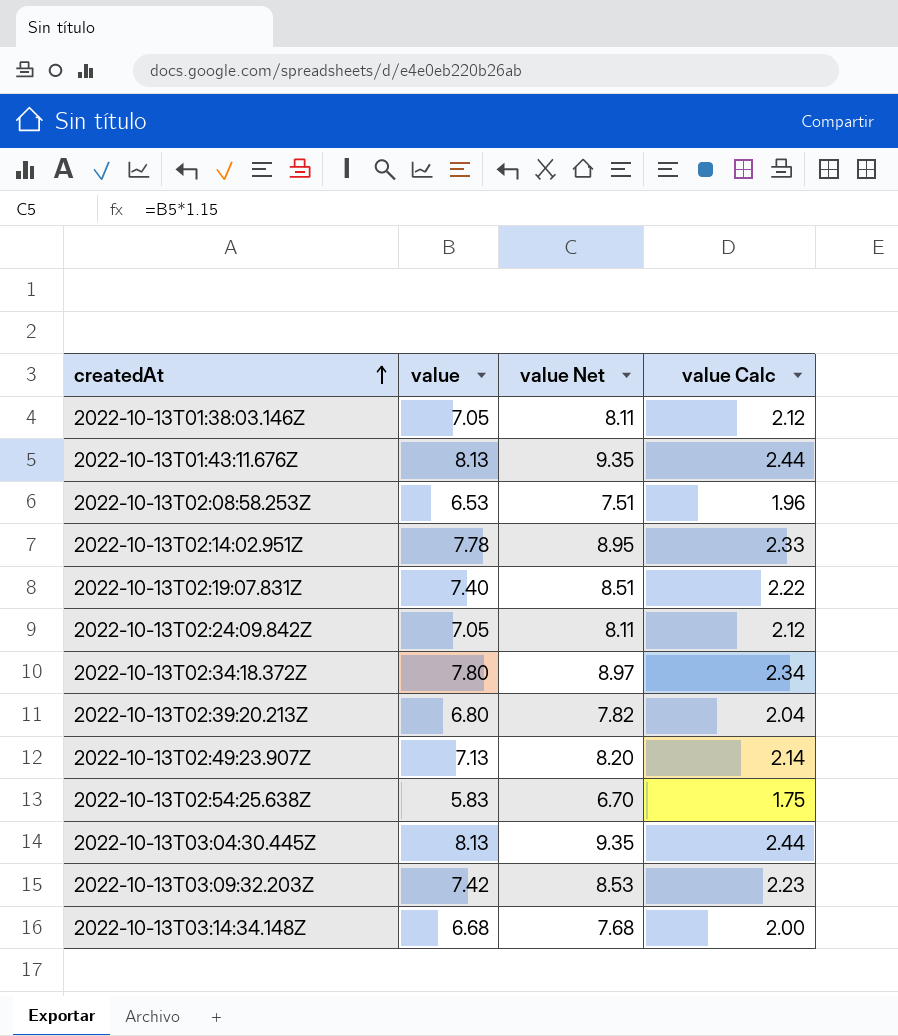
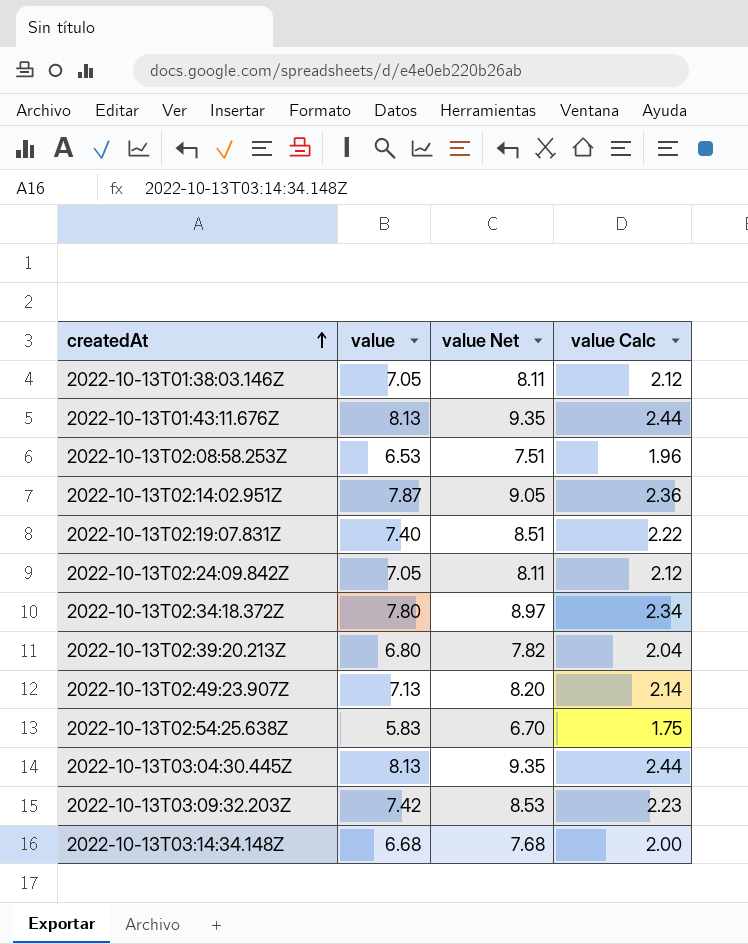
2022-10-13T02:14:02.951Z | value: 7.78 -> 7.87
2022-10-13T02:14:02.951Z | value Net: 8.95 -> 9.05
2022-10-13T02:14:02.951Z | value Calc: 2.33 -> 2.36

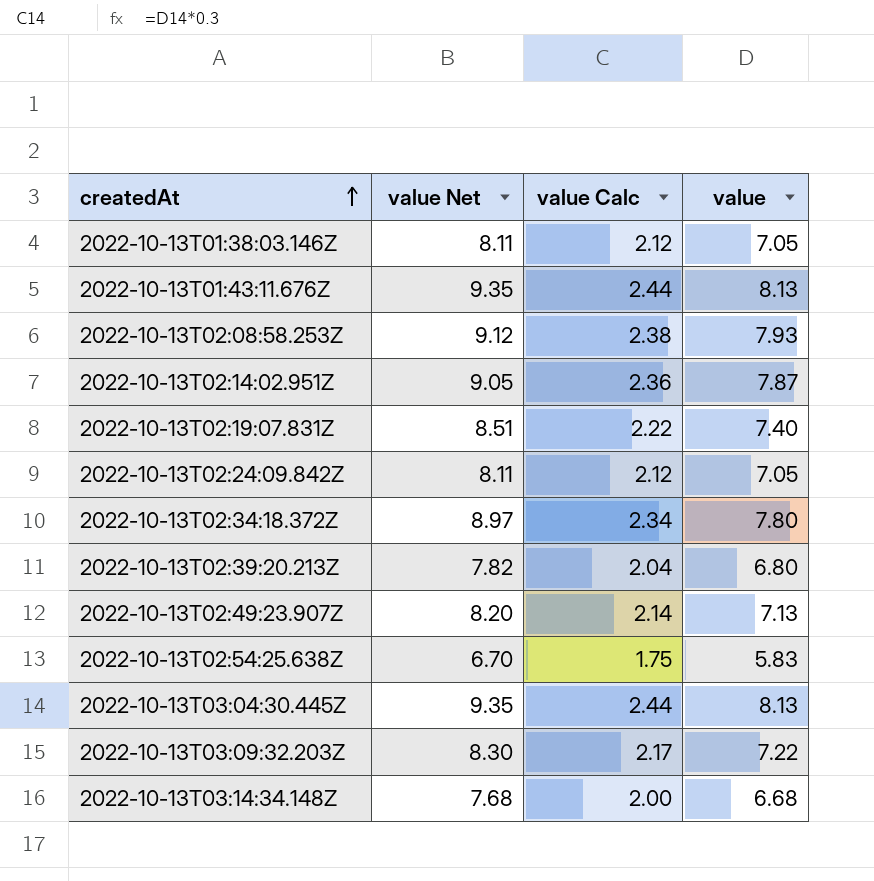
column value | position: 2 -> 4
2022-10-13T02:08:58.253Z | value Net: 7.51 -> 9.12
2022-10-13T02:08:58.253Z | value Calc: 1.96 -> 2.38
2022-10-13T02:08:58.253Z | value: 6.53 -> 7.93
2022-10-13T03:09:32.203Z | value Net: 8.53 -> 8.30
2022-10-13T03:09:32.203Z | value Calc: 2.23 -> 2.17
2022-10-13T03:09:32.203Z | value: 7.42 -> 7.22

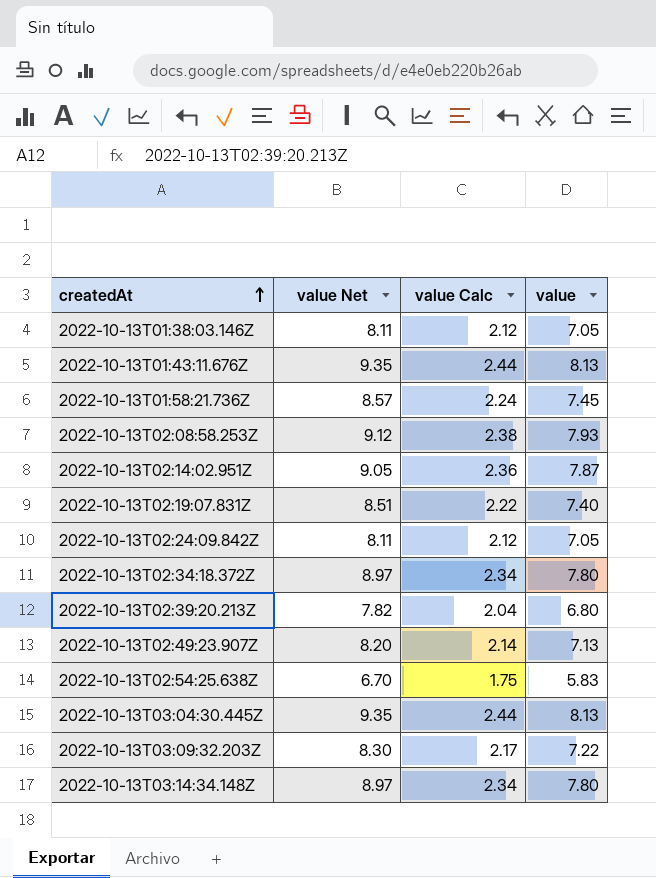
row 2022-10-13T01:58:21.736Z: none -> 8.57 | 2.24 | 7.45
2022-10-13T03:14:34.148Z | value Net: 7.68 -> 8.97
2022-10-13T03:14:34.148Z | value Calc: 2.00 -> 2.34
2022-10-13T03:14:34.148Z | value: 6.68 -> 7.80

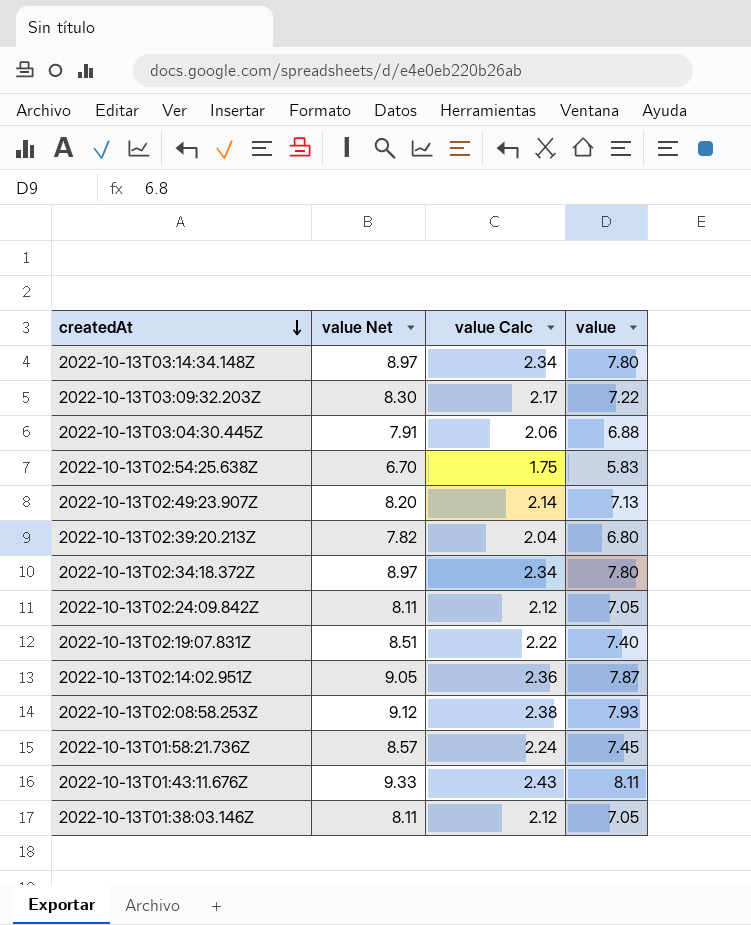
row order: createdAt ascending -> createdAt descending
2022-10-13T03:04:30.445Z | value Net: 9.35 -> 7.91
2022-10-13T03:04:30.445Z | value Calc: 2.44 -> 2.06
2022-10-13T03:04:30.445Z | value: 8.13 -> 6.88
2022-10-13T01:43:11.676Z | value Net: 9.35 -> 9.33
2022-10-13T01:43:11.676Z | value Calc: 2.44 -> 2.43
2022-10-13T01:43:11.676Z | value: 8.13 -> 8.11

